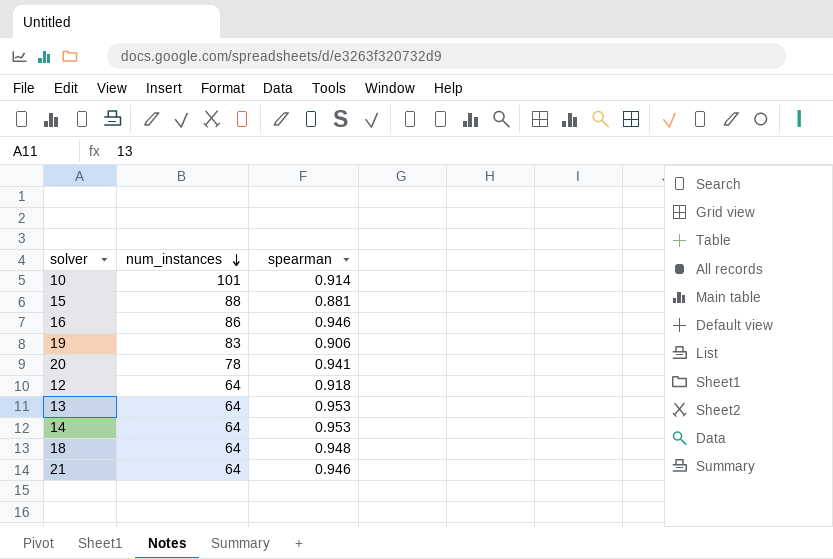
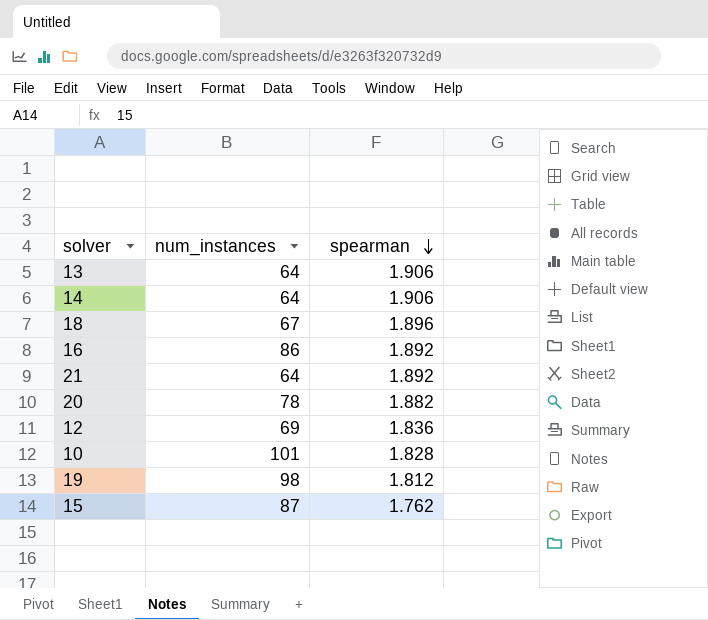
row order: num_instances descending -> spearman descending
13 | spearman: 0.953 -> 1.906
14 | spearman: 0.953 -> 1.906
18 | num_instances: 64 -> 67
18 | spearman: 0.948 -> 1.896
16 | spearman: 0.946 -> 1.892
21 | spearman: 0.946 -> 1.892
20 | spearman: 0.941 -> 1.882
12 | num_instances: 64 -> 69
12 | spearman: 0.918 -> 1.836
10 | spearman: 0.914 -> 1.828
19 | num_instances: 83 -> 98
19 | spearman: 0.906 -> 1.812
15 | num_instances: 88 -> 87
15 | spearman: 0.881 -> 1.762

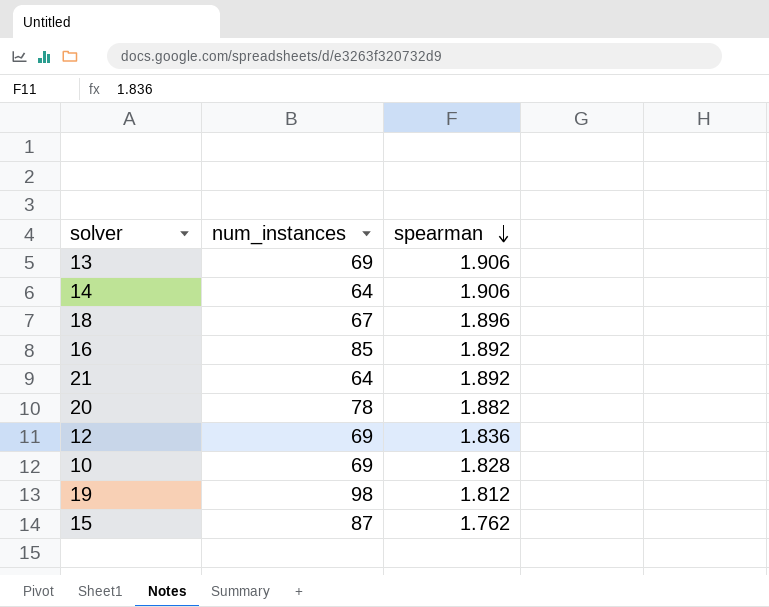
13 | num_instances: 64 -> 69
16 | num_instances: 86 -> 85
10 | num_instances: 101 -> 69

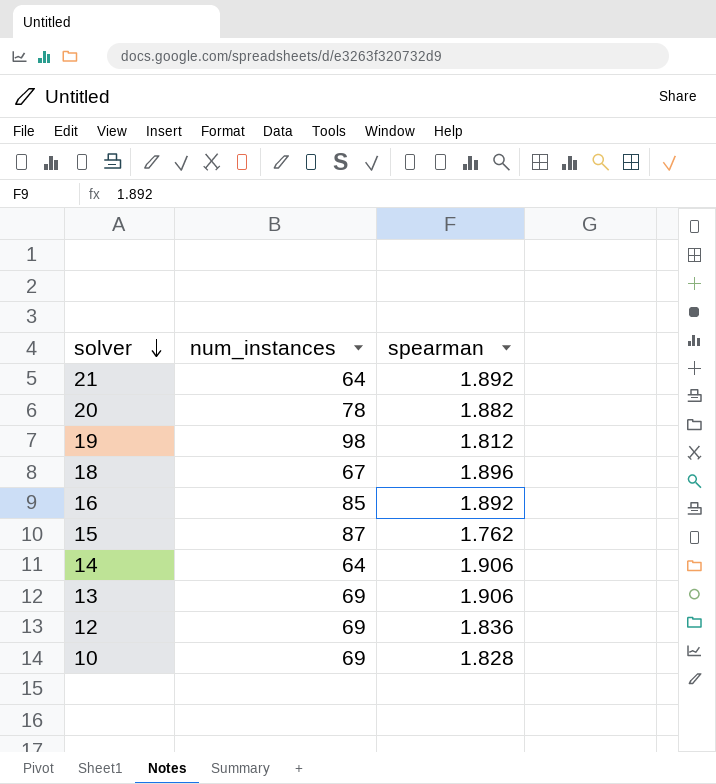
row order: spearman descending -> solver descending

